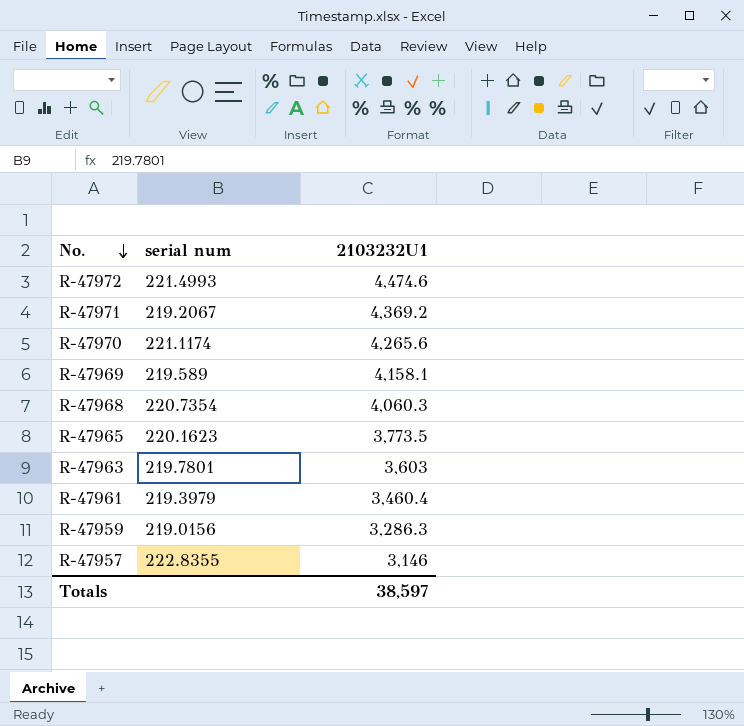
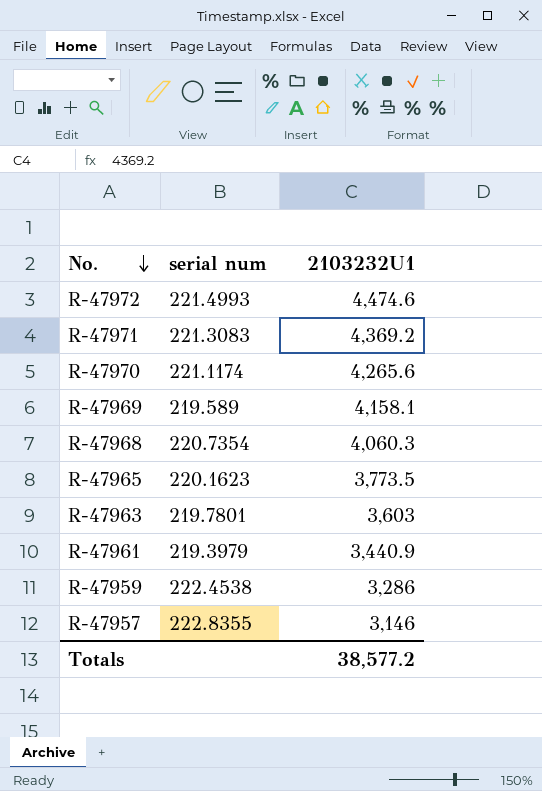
R-47971 | serial num: 219.2067 -> 221.3083
R-47961 | 2103232U1: 3,460.4 -> 3,440.9
R-47959 | serial num: 219.0156 -> 222.4538
R-47959 | 2103232U1: 3,286.3 -> 3,286
Totals | 2103232U1: 38,597 -> 38,577.2

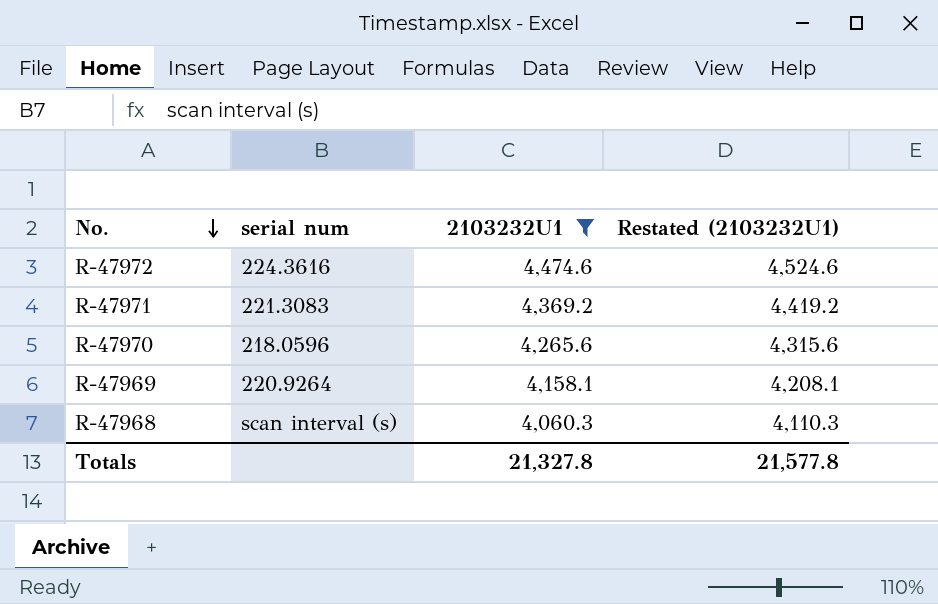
filter: none -> 2103232U1 >= 4,060.3
column Restated (2103232U1) | formula: none -> [2103232U1] + 50
R-47972 | serial num: 221.4993 -> 224.3616
R-47970 | serial num: 221.1174 -> 218.0596
R-47969 | serial num: 219.589 -> 220.9264
R-47968 | serial num: 220.7354 -> scan interval (s)
Totals | 2103232U1: 38,577.2 -> 21,327.8

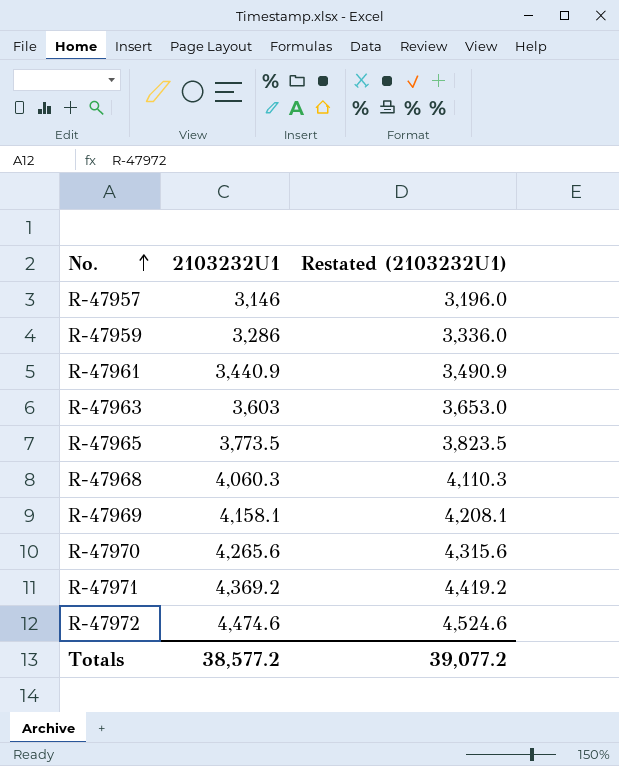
filter: 2103232U1 >= 4,060.3 -> none
row order: No. descending -> No. ascending
column serial num | position: 2 -> none
Totals | 2103232U1: 21,327.8 -> 38,577.2
Totals | Restated (2103232U1): 21,577.8 -> 39,077.2

